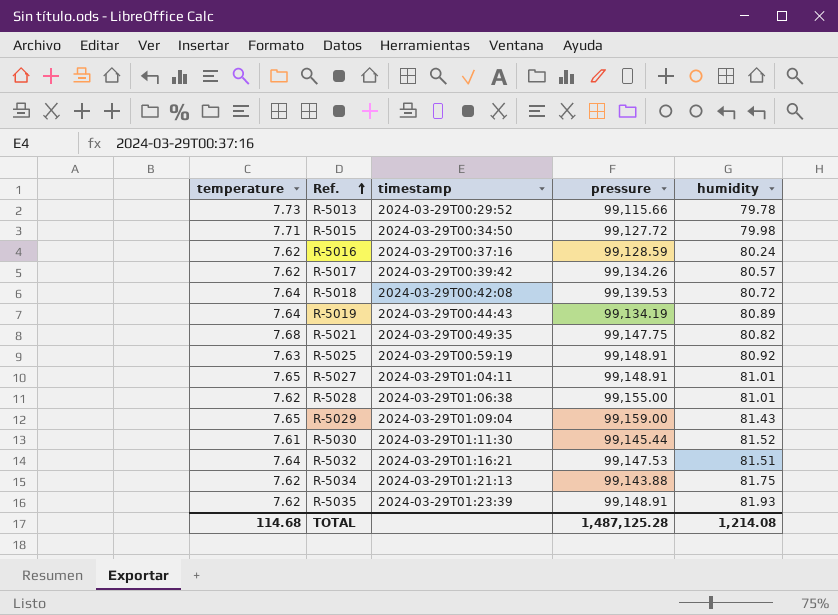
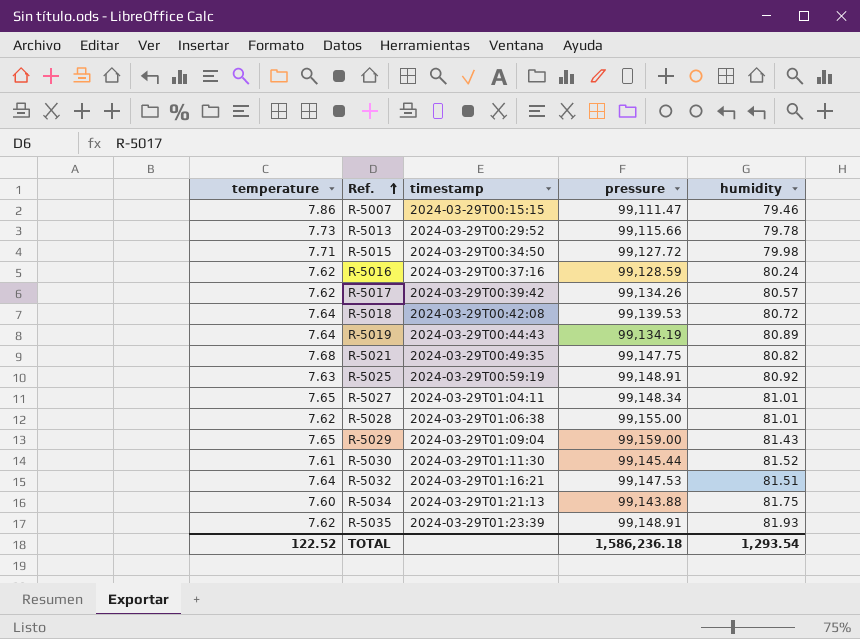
row R-5007: none -> 7.86 | 2024-03-29T00:15:15 | 99,111.47 | 79.46
R-5027 | pressure: 99,148.91 -> 99,148.34
R-5034 | temperature: 7.62 -> 7.60
TOTAL | temperature: 114.68 -> 122.52
TOTAL | pressure: 1,487,125.28 -> 1,586,236.18
TOTAL | humidity: 1,214.08 -> 1,293.54

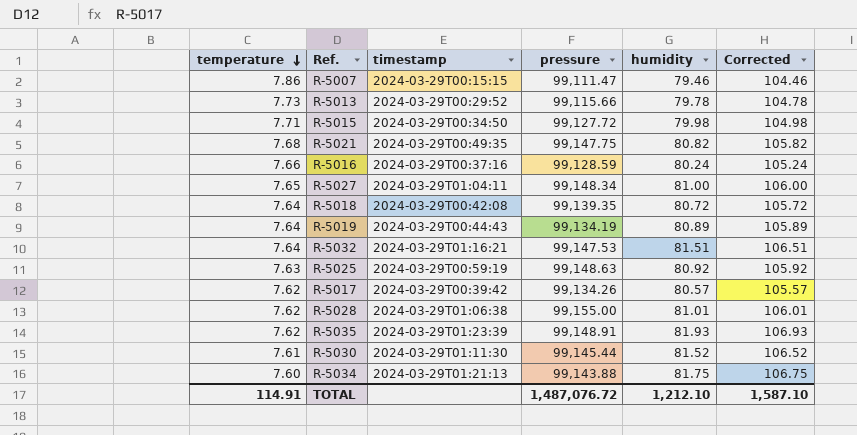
row order: Ref. ascending -> temperature descending
column Corrected | formula: none -> [humidity] + 25
row R-5029: 7.65 | 2024-03-29T01:09:04 | 99,159.00 | 81.43 -> none
R-5016 | temperature: 7.62 -> 7.66
R-5027 | humidity: 81.01 -> 81.00
R-5018 | pressure: 99,139.53 -> 99,139.35
R-5025 | pressure: 99,148.91 -> 99,148.63
TOTAL | temperature: 122.52 -> 114.91
TOTAL | pressure: 1,586,236.18 -> 1,487,076.72
TOTAL | humidity: 1,293.54 -> 1,212.10

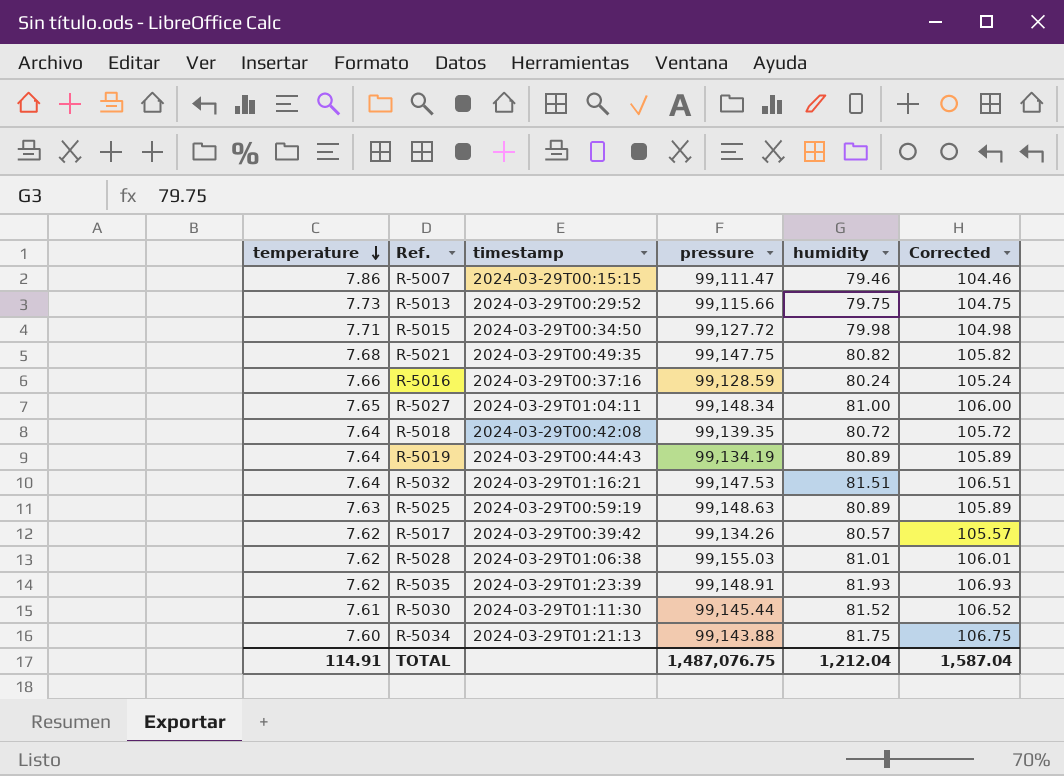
R-5013 | humidity: 79.78 -> 79.75
R-5013 | Corrected: 104.78 -> 104.75
R-5025 | humidity: 80.92 -> 80.89
R-5025 | Corrected: 105.92 -> 105.89
R-5028 | pressure: 99,155.00 -> 99,155.03
TOTAL | pressure: 1,487,076.72 -> 1,487,076.75
TOTAL | humidity: 1,212.10 -> 1,212.04
TOTAL | Corrected: 1,587.10 -> 1,587.04

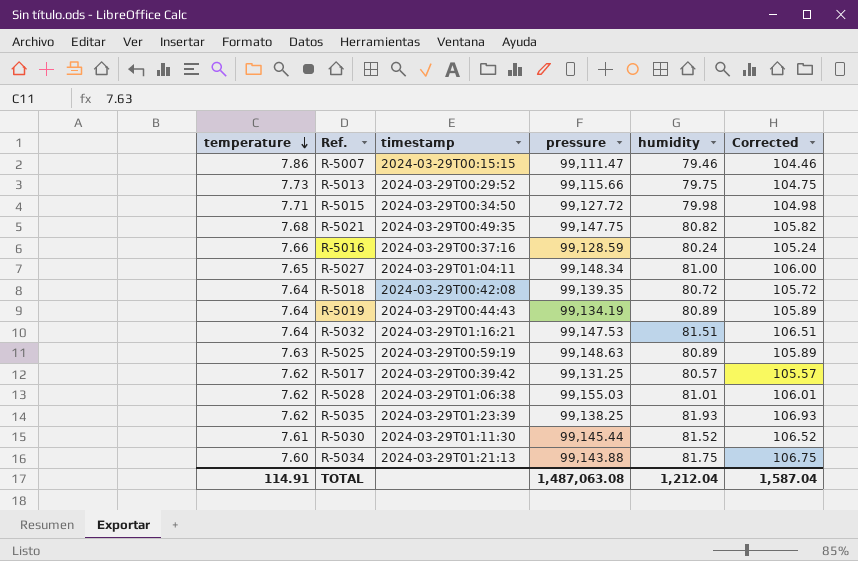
R-5017 | pressure: 99,134.26 -> 99,131.25
R-5035 | pressure: 99,148.91 -> 99,138.25
TOTAL | pressure: 1,487,076.75 -> 1,487,063.08

